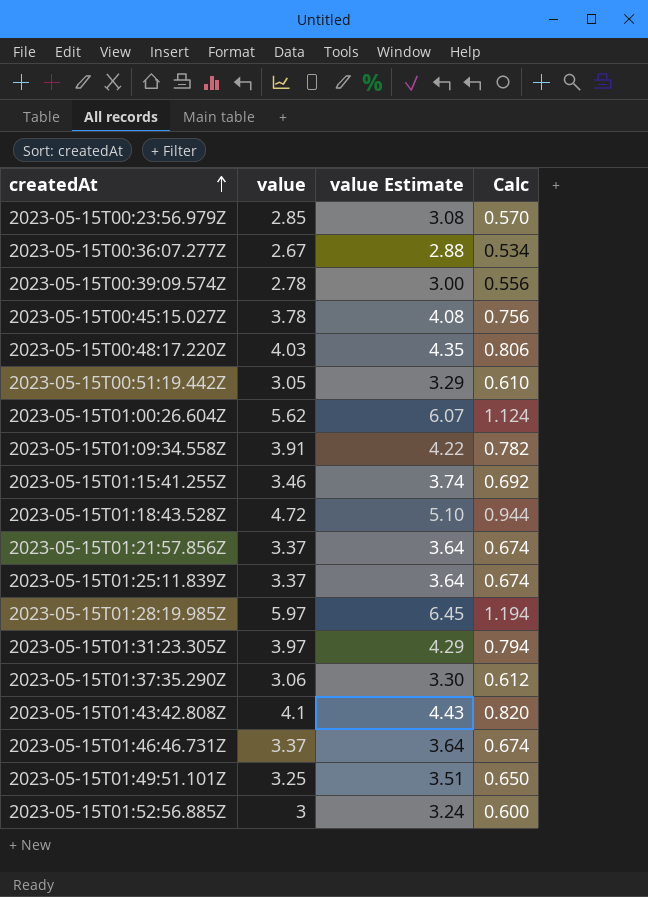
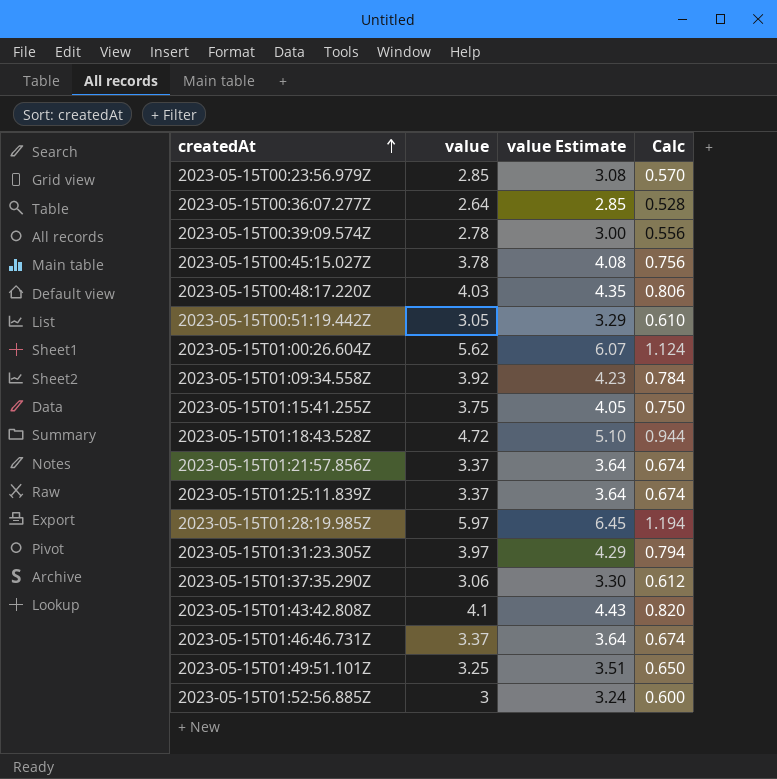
2023-05-15T00:36:07.277Z | value: 2.67 -> 2.64
2023-05-15T00:36:07.277Z | value Estimate: 2.88 -> 2.85
2023-05-15T00:36:07.277Z | Calc: 0.534 -> 0.528
2023-05-15T01:09:34.558Z | value: 3.91 -> 3.92
2023-05-15T01:09:34.558Z | value Estimate: 4.22 -> 4.23
2023-05-15T01:09:34.558Z | Calc: 0.782 -> 0.784
2023-05-15T01:15:41.255Z | value: 3.46 -> 3.75
2023-05-15T01:15:41.255Z | value Estimate: 3.74 -> 4.05
2023-05-15T01:15:41.255Z | Calc: 0.692 -> 0.750

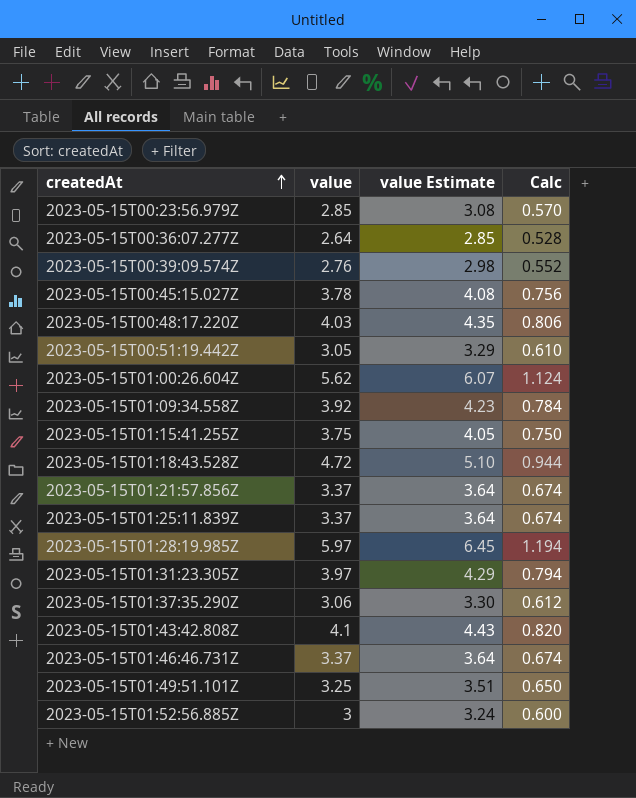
2023-05-15T00:39:09.574Z | value: 2.78 -> 2.76
2023-05-15T00:39:09.574Z | value Estimate: 3.00 -> 2.98
2023-05-15T00:39:09.574Z | Calc: 0.556 -> 0.552

